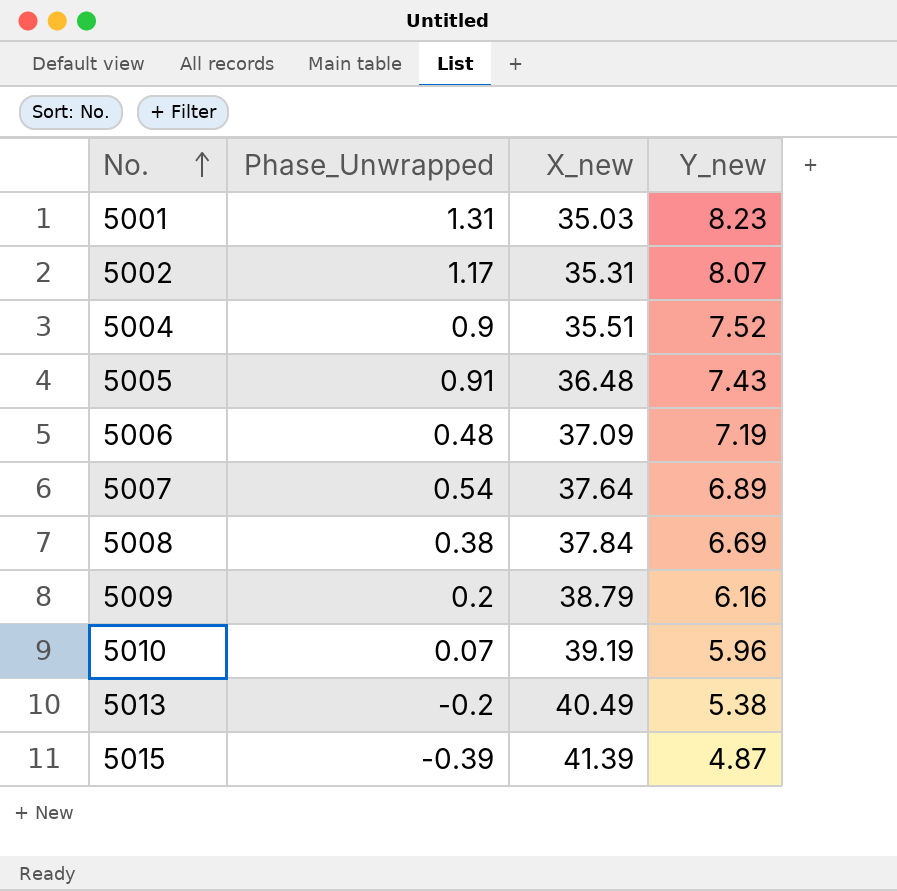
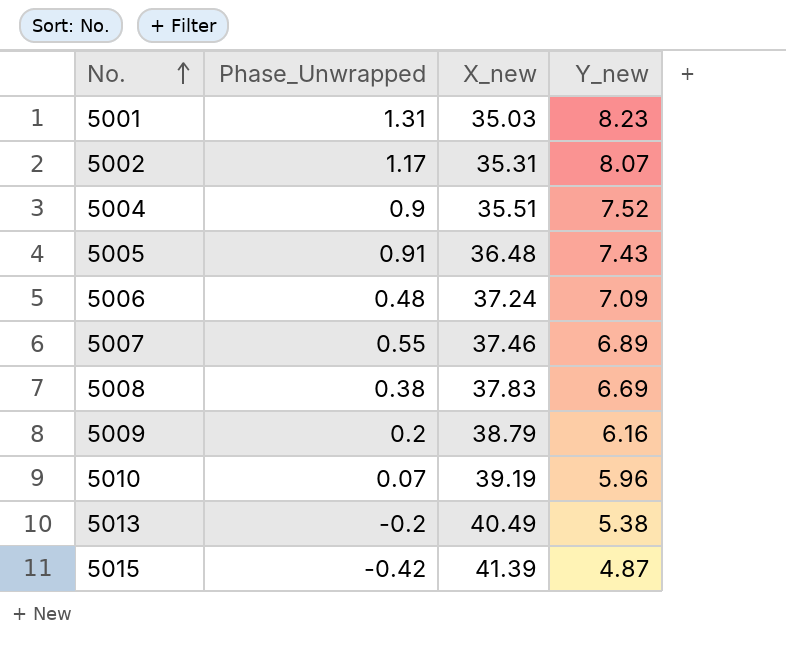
5006 | X_new: 37.09 -> 37.24
5006 | Y_new: 7.19 -> 7.09
5007 | Phase_Unwrapped: 0.54 -> 0.55
5007 | X_new: 37.64 -> 37.46
5008 | X_new: 37.84 -> 37.83
5015 | Phase_Unwrapped: -0.39 -> -0.42

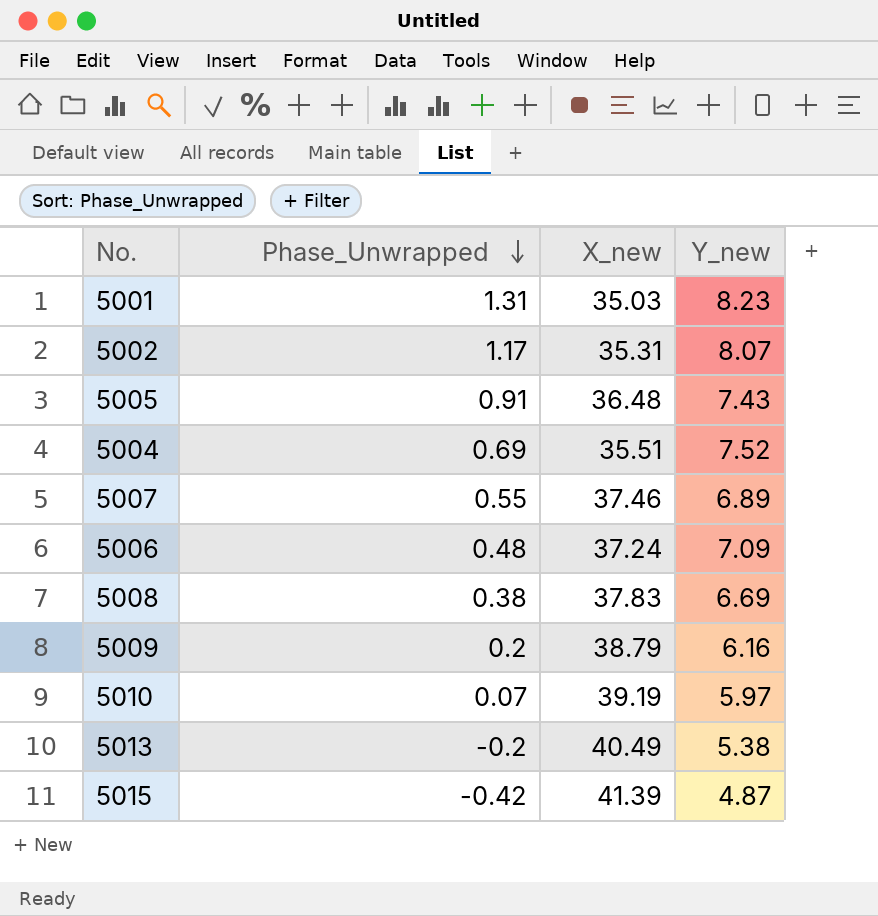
row order: No. ascending -> Phase_Unwrapped descending
5004 | Phase_Unwrapped: 0.9 -> 0.69
5010 | Y_new: 5.96 -> 5.97

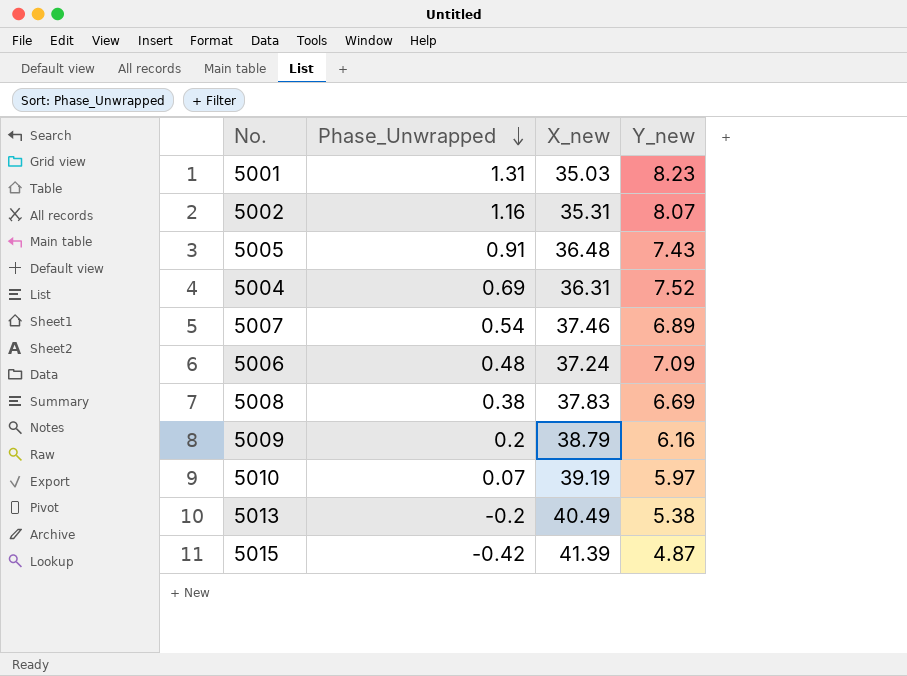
5002 | Phase_Unwrapped: 1.17 -> 1.16
5004 | X_new: 35.51 -> 36.31
5007 | Phase_Unwrapped: 0.55 -> 0.54

